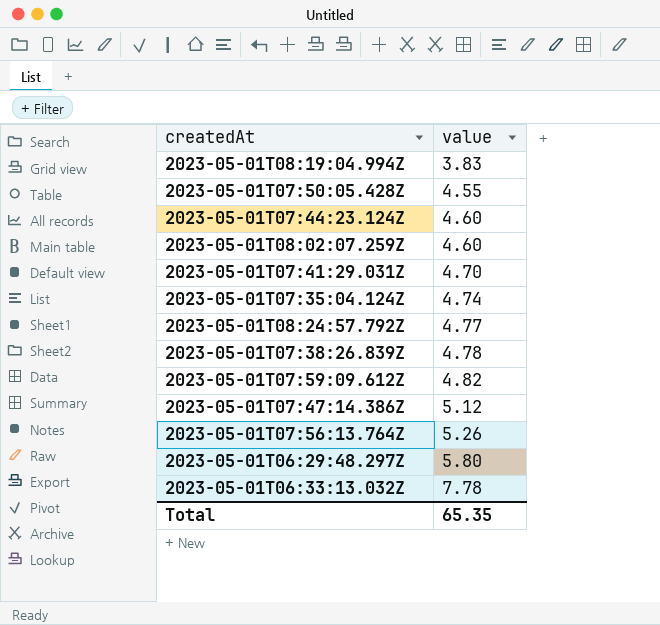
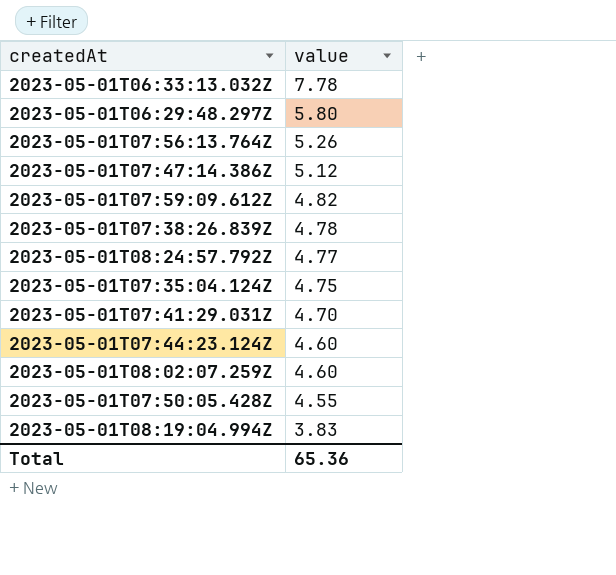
row order: value ascending -> value descending
2023-05-01T07:35:04.124Z | value: 4.74 -> 4.75
Total | value: 65.35 -> 65.36

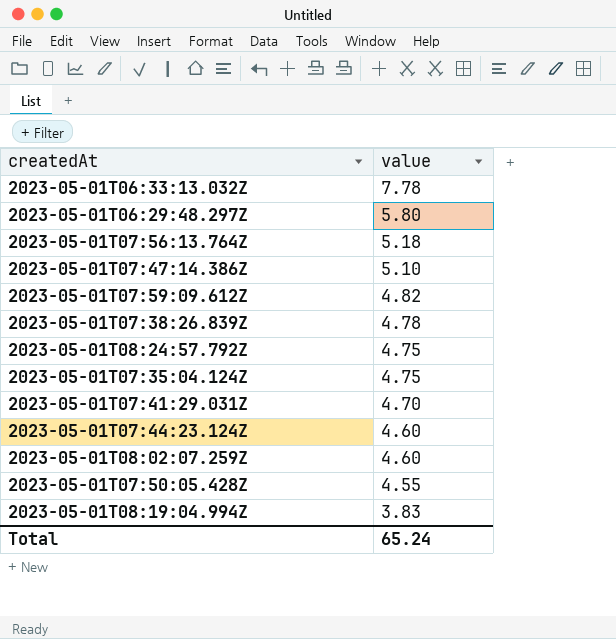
2023-05-01T07:56:13.764Z | value: 5.26 -> 5.18
2023-05-01T07:47:14.386Z | value: 5.12 -> 5.10
2023-05-01T08:24:57.792Z | value: 4.77 -> 4.75
Total | value: 65.36 -> 65.24

